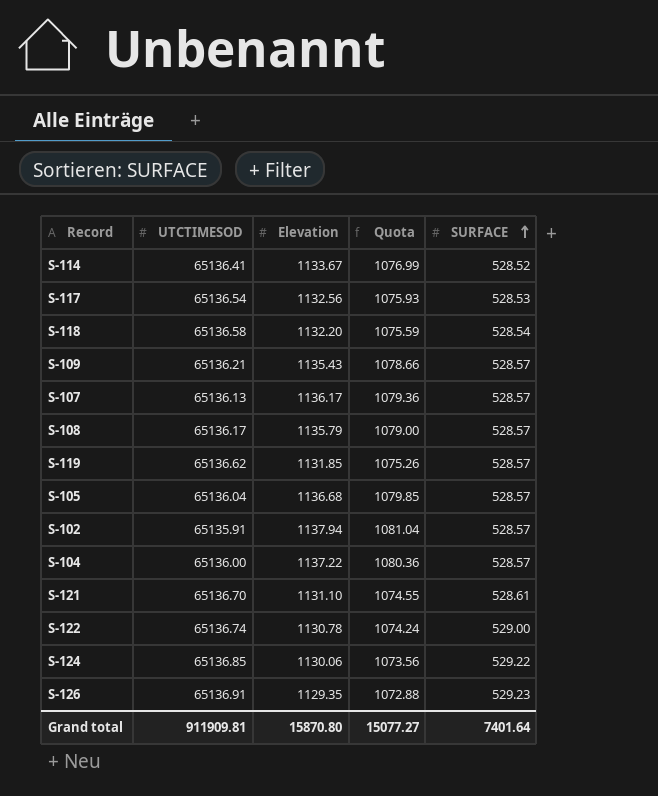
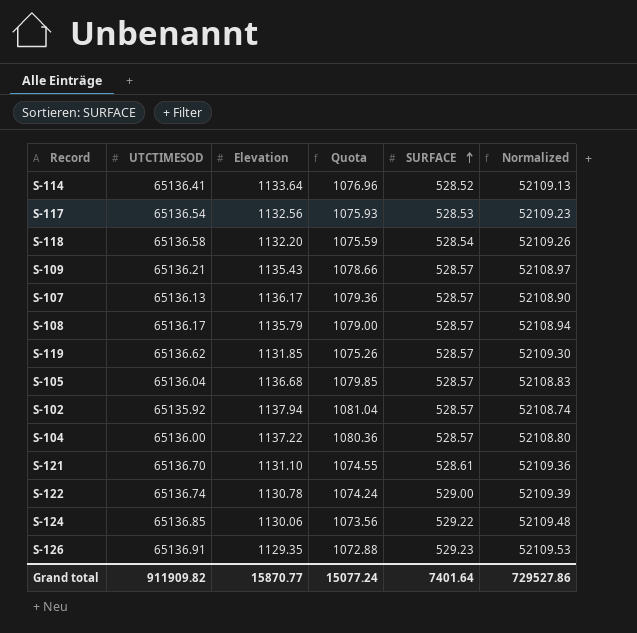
column Normalized | formula: none -> [UTCTIMESOD] * 0.8
S-114 | Elevation: 1133.67 -> 1133.64
S-114 | Quota: 1076.99 -> 1076.96
S-102 | UTCTIMESOD: 65135.91 -> 65135.92
Grand total | UTCTIMESOD: 911909.81 -> 911909.82
Grand total | Elevation: 15870.80 -> 15870.77
Grand total | Quota: 15077.27 -> 15077.24

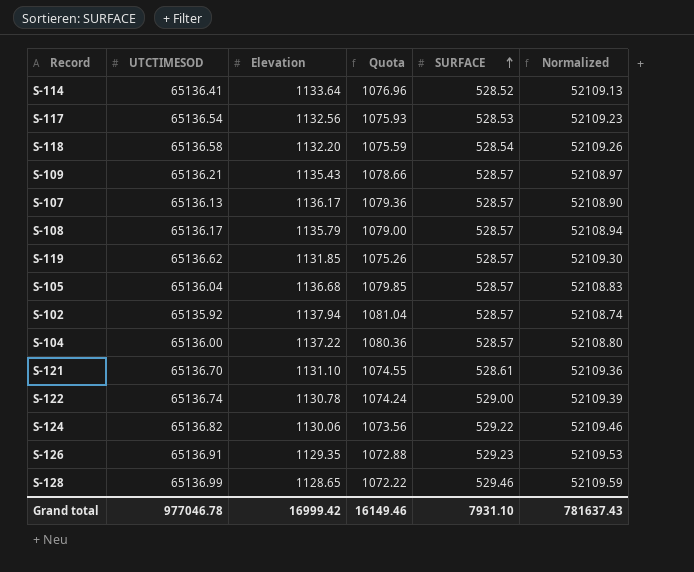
S-124 | UTCTIMESOD: 65136.85 -> 65136.82
S-124 | Normalized: 52109.48 -> 52109.46
row S-128: none -> 65136.99 | 1128.65 | 1072.22 | 529.46 | 52109.59
Grand total | UTCTIMESOD: 911909.82 -> 977046.78
Grand total | Elevation: 15870.77 -> 16999.42
Grand total | Quota: 15077.24 -> 16149.46
Grand total | SURFACE: 7401.64 -> 7931.10
Grand total | Normalized: 729527.86 -> 781637.43

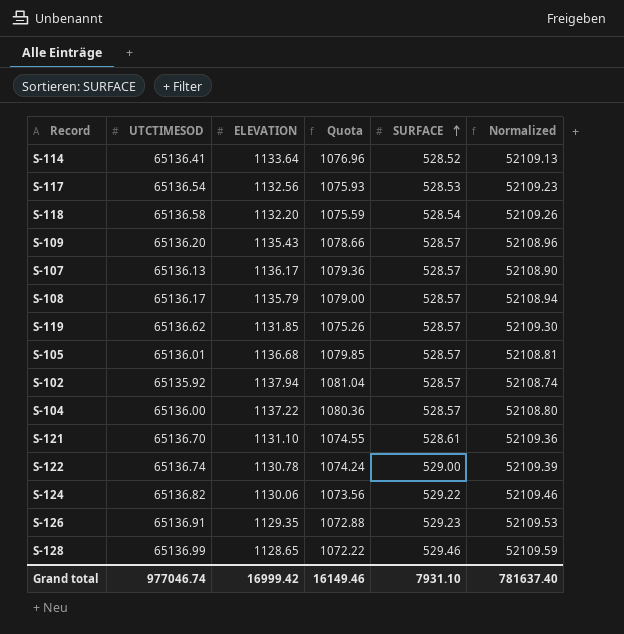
column name: Elevation -> ELEVATION
S-109 | UTCTIMESOD: 65136.21 -> 65136.20
S-109 | Normalized: 52108.97 -> 52108.96
S-105 | UTCTIMESOD: 65136.04 -> 65136.01
S-105 | Normalized: 52108.83 -> 52108.81
Grand total | UTCTIMESOD: 977046.78 -> 977046.74
Grand total | Normalized: 781637.43 -> 781637.40

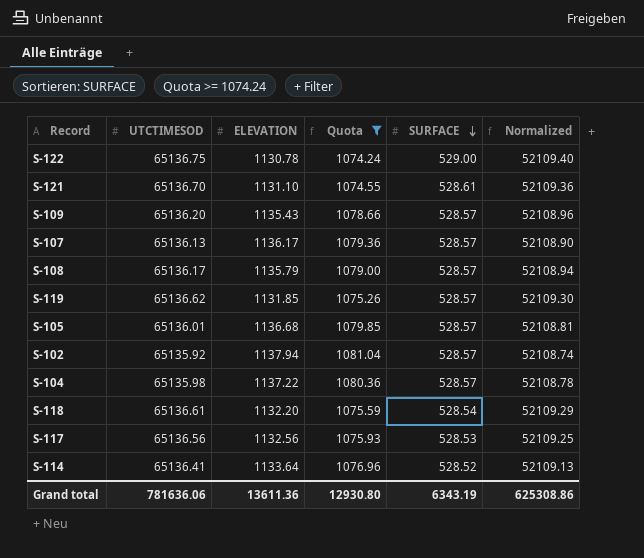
filter: none -> Quota >= 1074.24
row order: SURFACE ascending -> SURFACE descending
S-122 | UTCTIMESOD: 65136.74 -> 65136.75
S-122 | Normalized: 52109.39 -> 52109.40
S-104 | UTCTIMESOD: 65136.00 -> 65135.98
S-104 | Normalized: 52108.80 -> 52108.78
S-118 | UTCTIMESOD: 65136.58 -> 65136.61
S-118 | Normalized: 52109.26 -> 52109.29
S-117 | UTCTIMESOD: 65136.54 -> 65136.56
S-117 | Normalized: 52109.23 -> 52109.25
Grand total | UTCTIMESOD: 977046.74 -> 781636.06
Grand total | ELEVATION: 16999.42 -> 13611.36
Grand total | Quota: 16149.46 -> 12930.80
Grand total | SURFACE: 7931.10 -> 6343.19
Grand total | Normalized: 781637.40 -> 625308.86

